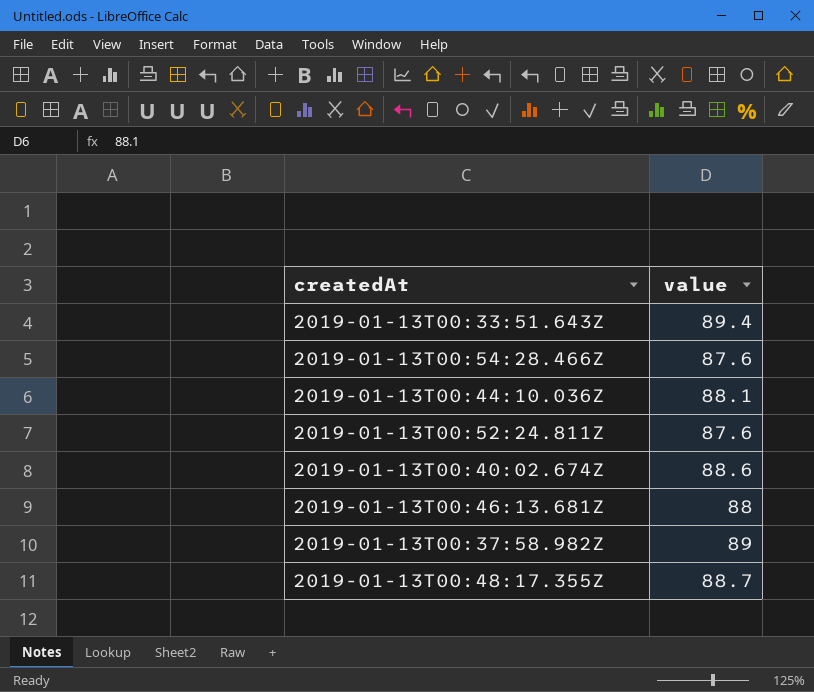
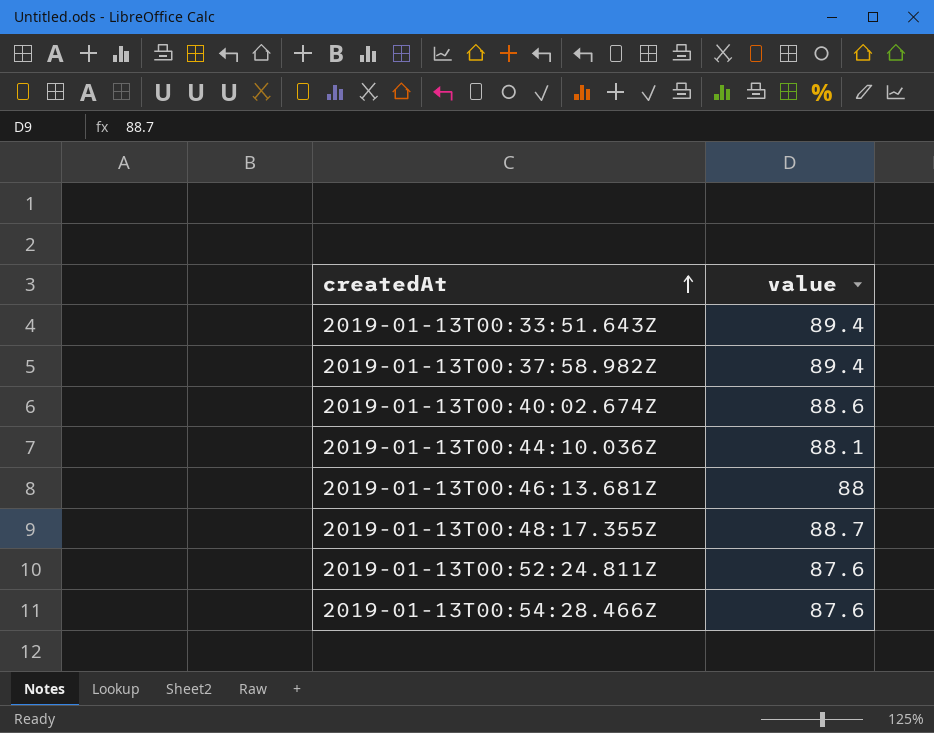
row order: none -> createdAt ascending
2019-01-13T00:37:58.982Z | value: 89 -> 89.4

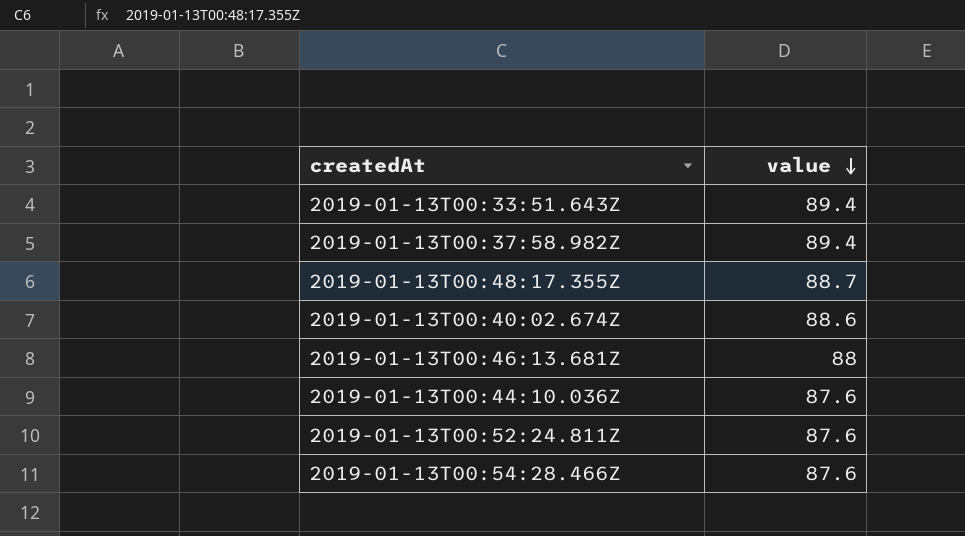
row order: createdAt ascending -> value descending
2019-01-13T00:44:10.036Z | value: 88.1 -> 87.6

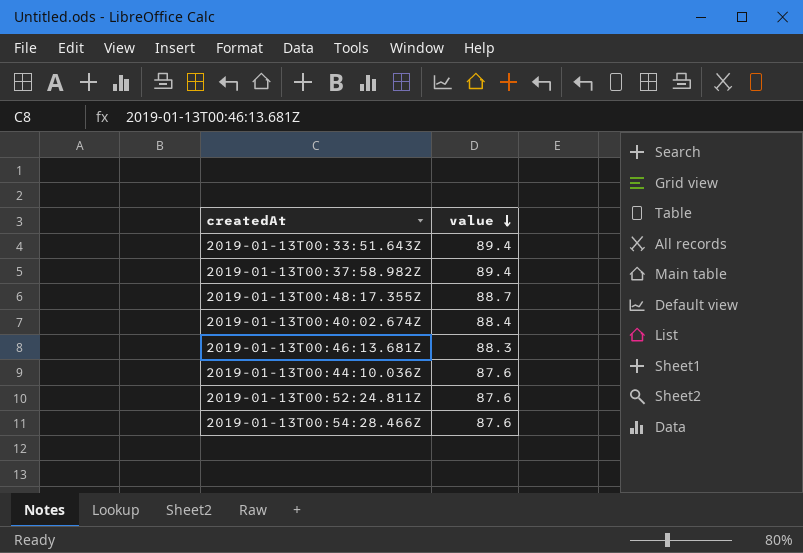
2019-01-13T00:40:02.674Z | value: 88.6 -> 88.4
2019-01-13T00:46:13.681Z | value: 88 -> 88.3

